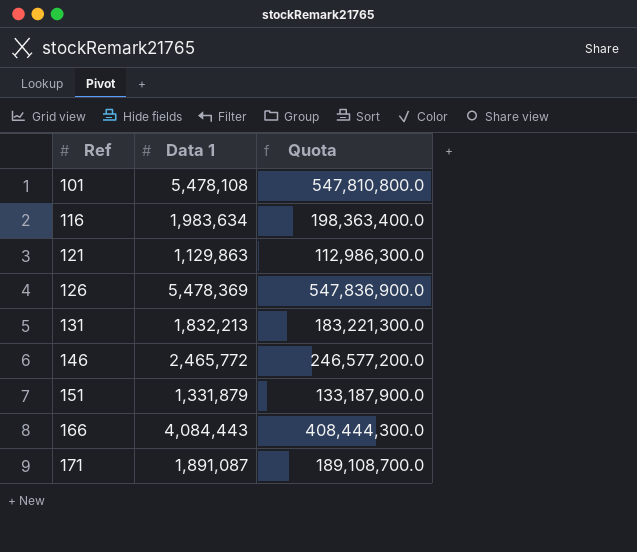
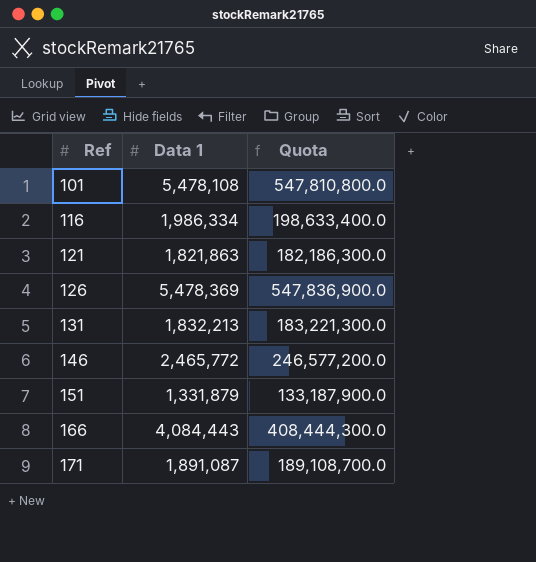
116 | Data 1: 1,983,634 -> 1,986,334
116 | Quota: 198,363,400.0 -> 198,633,400.0
121 | Data 1: 1,129,863 -> 1,821,863
121 | Quota: 112,986,300.0 -> 182,186,300.0

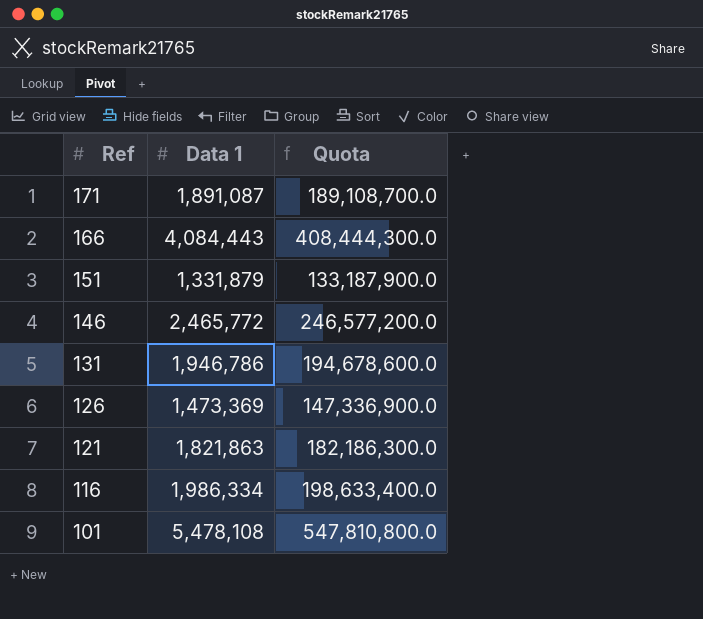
row order: Ref ascending -> Ref descending
131 | Data 1: 1,832,213 -> 1,946,786
131 | Quota: 183,221,300.0 -> 194,678,600.0
126 | Data 1: 5,478,369 -> 1,473,369
126 | Quota: 547,836,900.0 -> 147,336,900.0

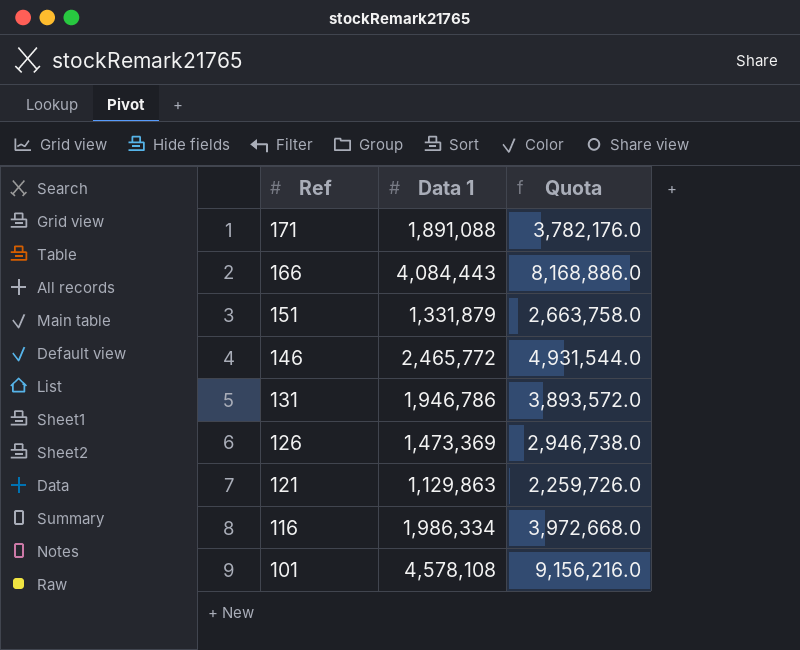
column Quota | formula: [Data 1] * 100 -> [Data 1] * 2
171 | Data 1: 1,891,087 -> 1,891,088
121 | Data 1: 1,821,863 -> 1,129,863
101 | Data 1: 5,478,108 -> 4,578,108

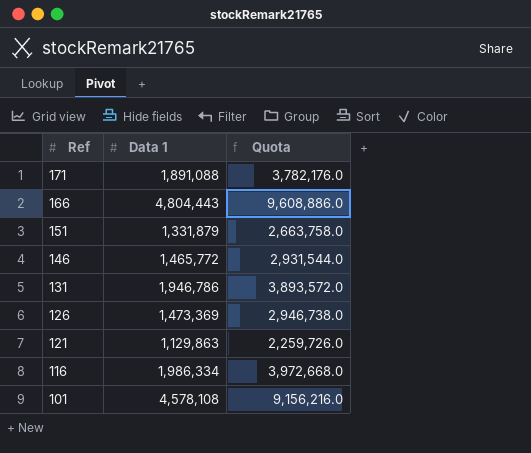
166 | Data 1: 4,084,443 -> 4,804,443
166 | Quota: 8,168,886.0 -> 9,608,886.0
146 | Data 1: 2,465,772 -> 1,465,772
146 | Quota: 4,931,544.0 -> 2,931,544.0

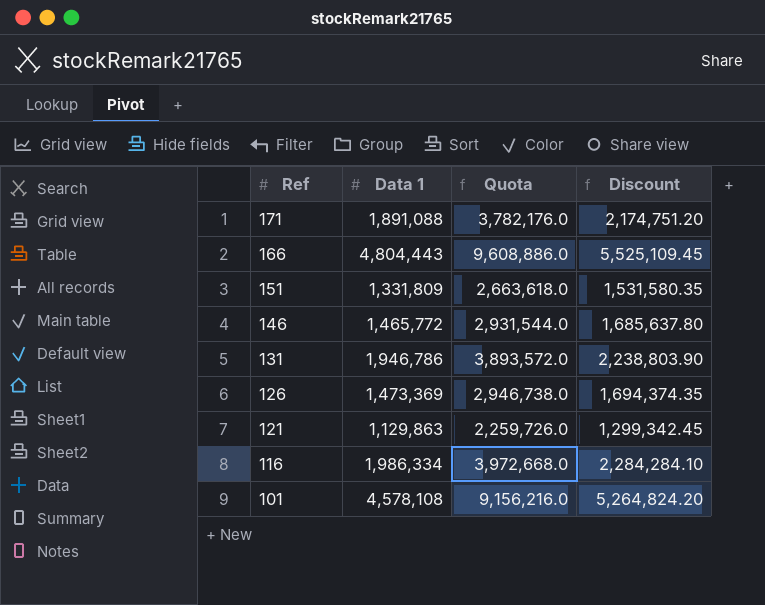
column Discount | formula: none -> [Data 1] * 1.15
151 | Data 1: 1,331,879 -> 1,331,809
151 | Quota: 2,663,758.0 -> 2,663,618.0

